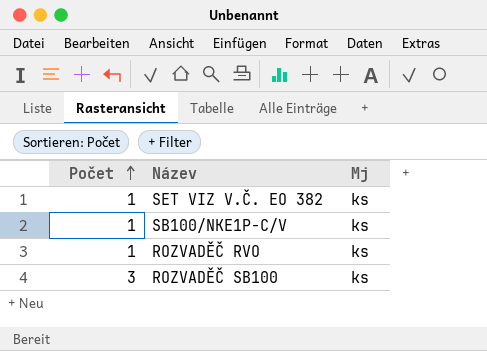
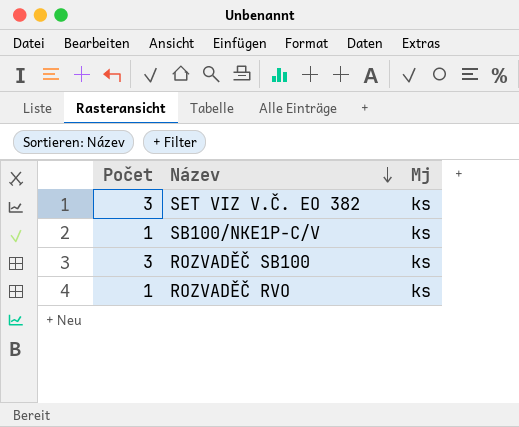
row order: Počet ascending -> Název descending
SET VIZ V.Č. EO 382 | Počet: 1 -> 3

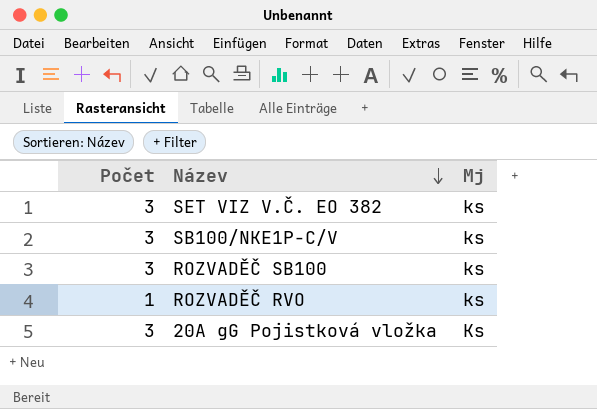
SB100/NKE1P-C/V | Počet: 1 -> 3
row 20A gG Pojistková vložka: none -> 3 | Ks

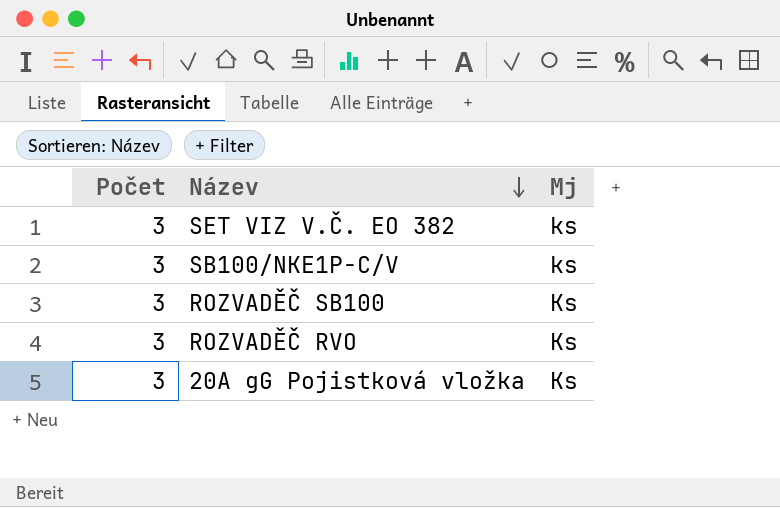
ROZVADĚČ SB100 | Mj: ks -> Ks
ROZVADĚČ RVO | Počet: 1 -> 3
ROZVADĚČ RVO | Mj: ks -> Ks

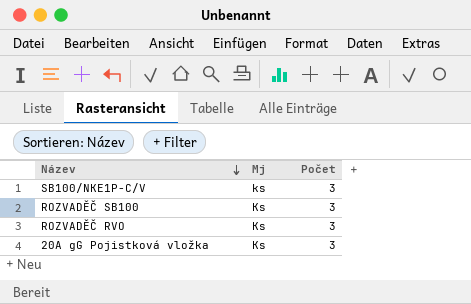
column Počet | position: 1 -> 3
row SET VIZ V.Č. EO 382: 3 | ks -> none

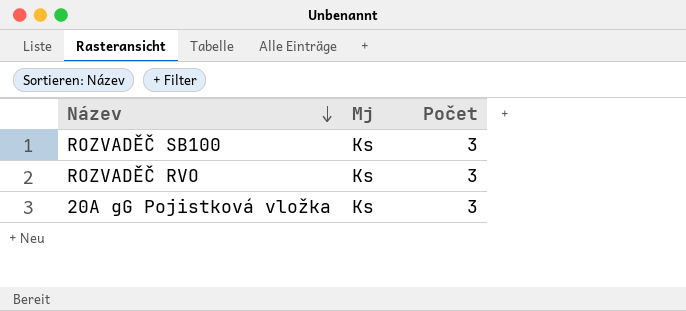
row SB100/NKE1P-C/V: ks | 3 -> none

